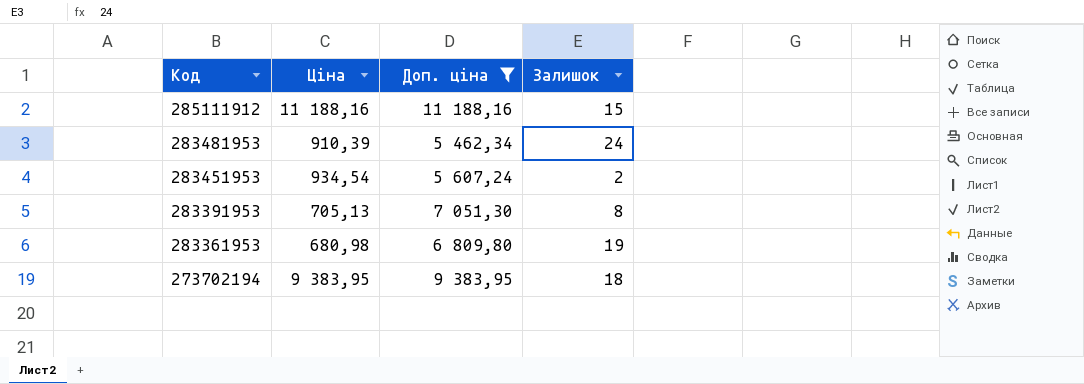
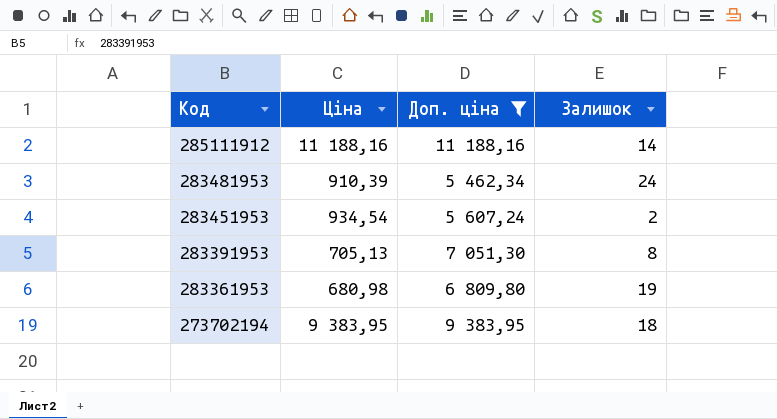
285111912 | Залишок: 15 -> 14

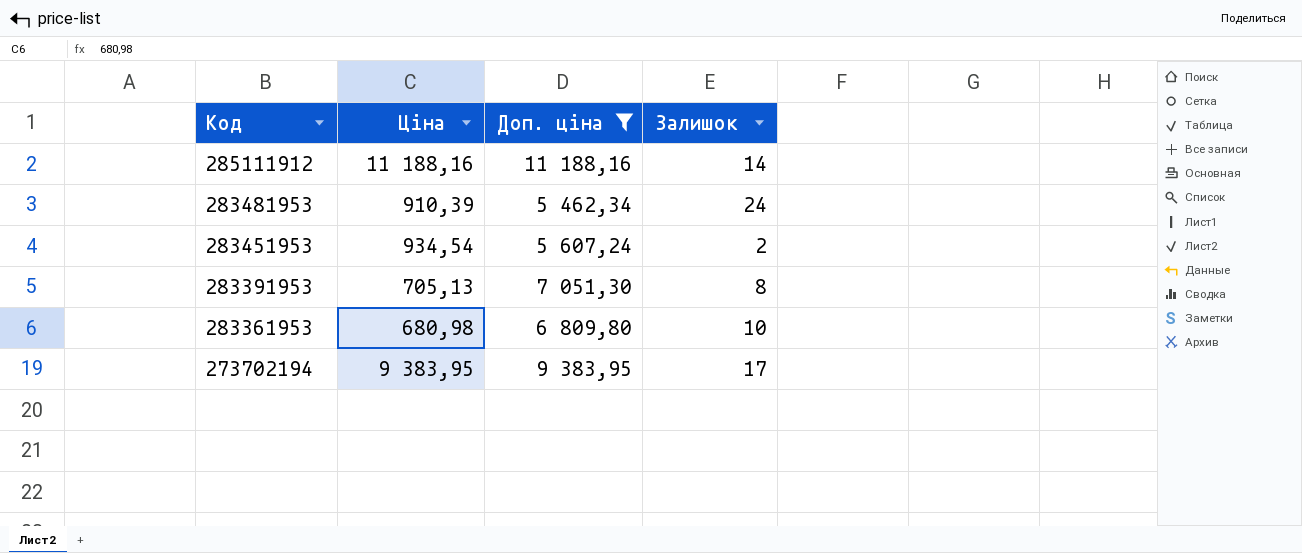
283361953 | Залишок: 19 -> 10
273702194 | Залишок: 18 -> 17

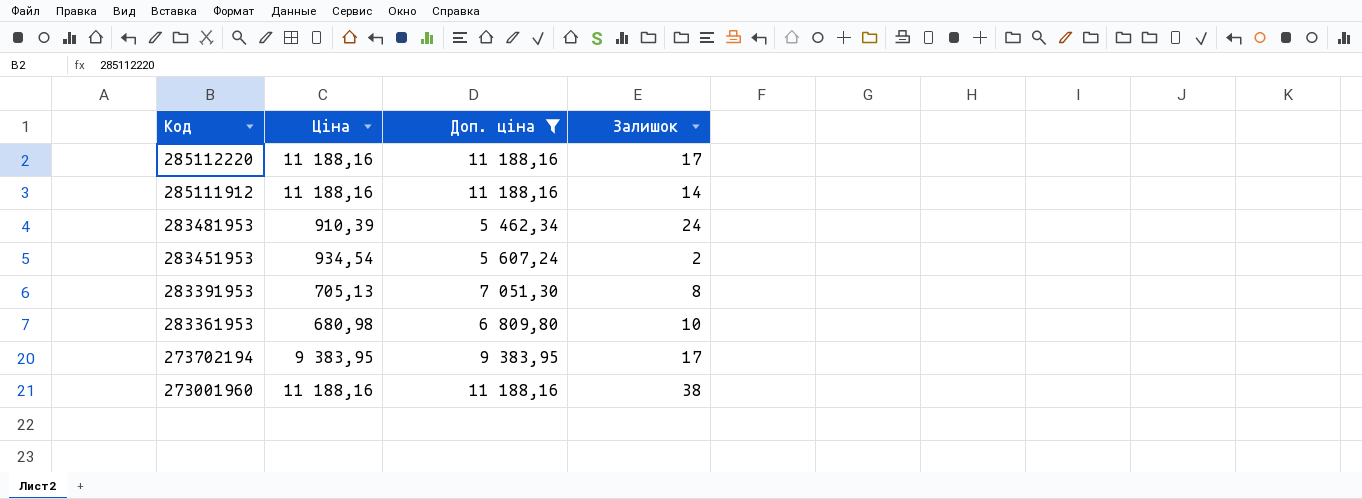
row 285112220: none -> 11 188,16 | 11 188,16 | 17
row 273001960: none -> 11 188,16 | 11 188,16 | 38

